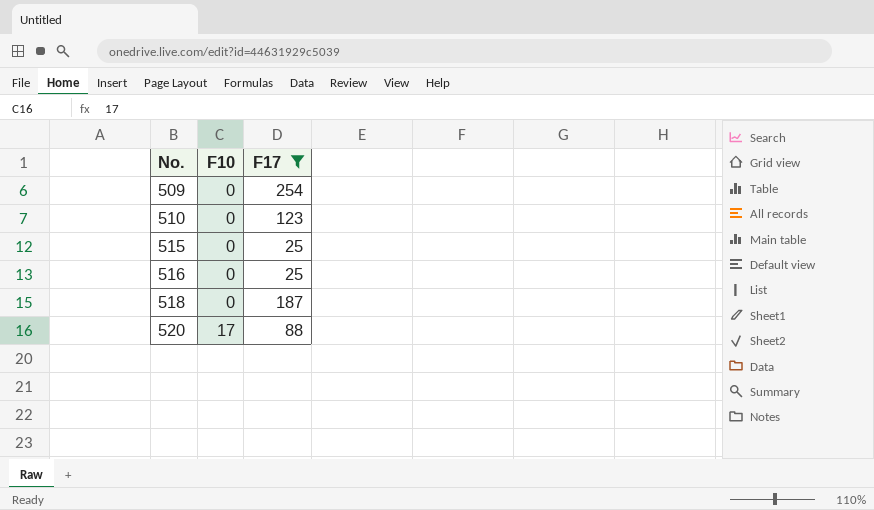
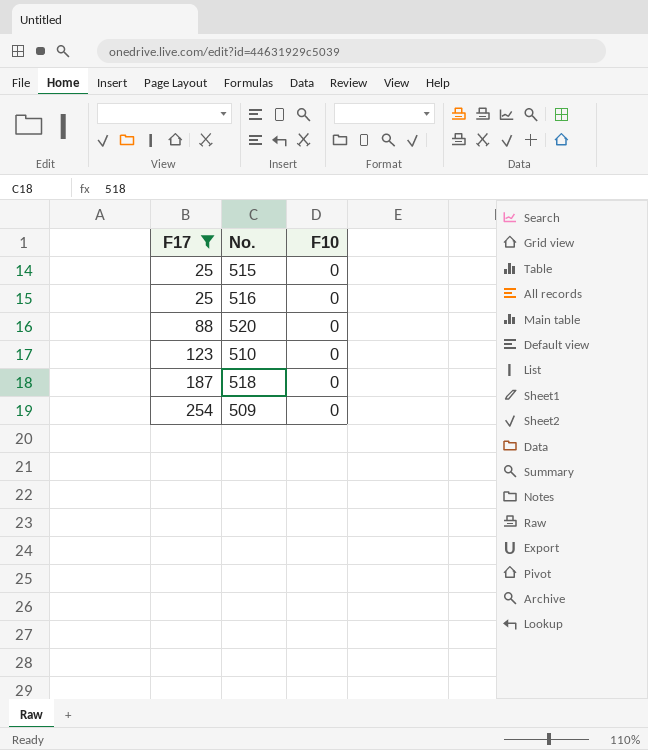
row order: No. ascending -> F17 ascending
column F17 | position: 3 -> 1
520 | F10: 17 -> 0

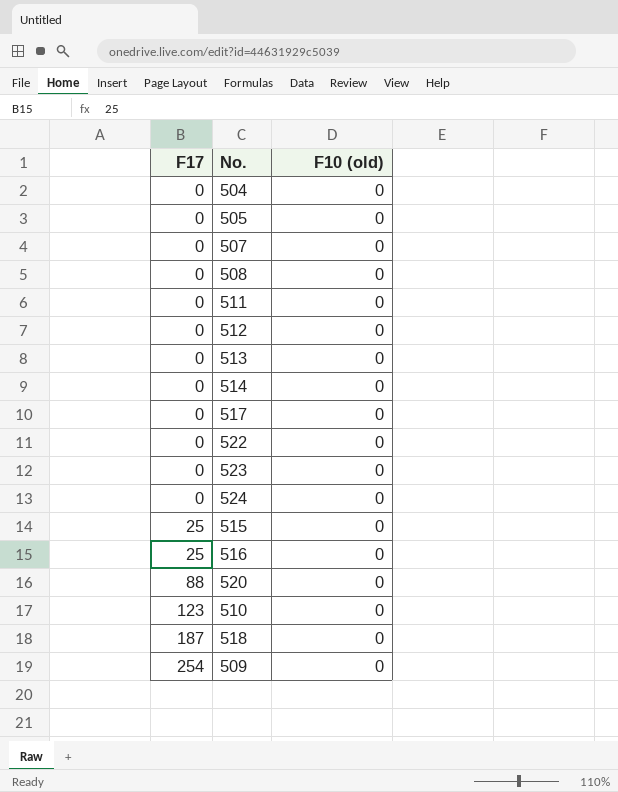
filter: F17 != 0 -> none
column name: F10 -> F10 (old)

